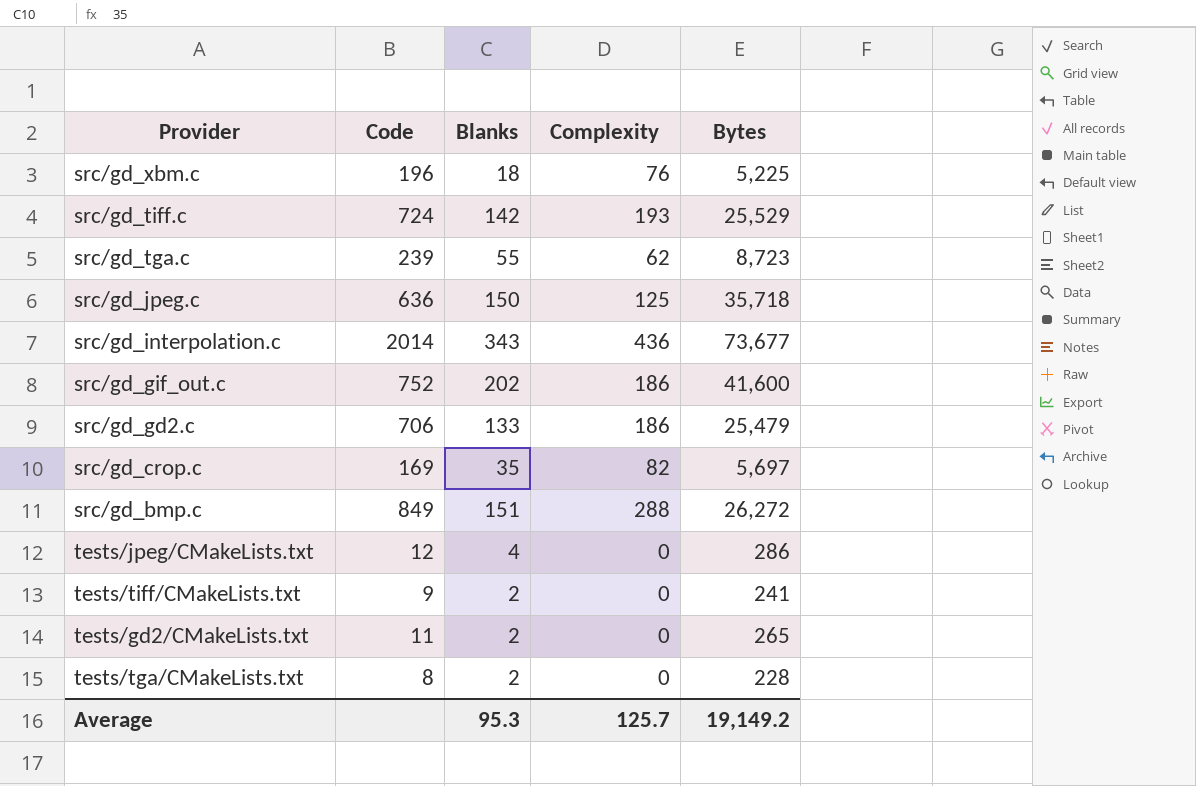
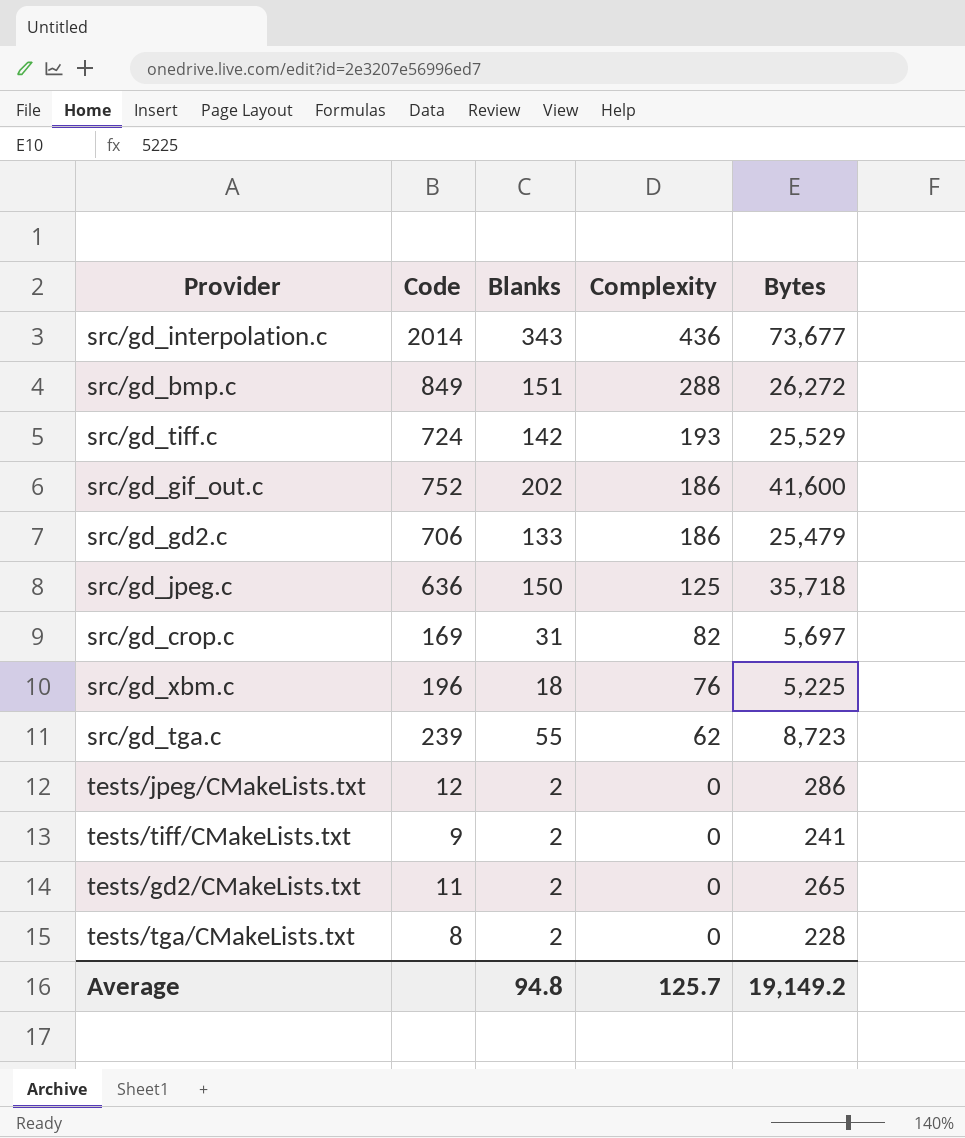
row order: none -> Complexity descending
src/gd_crop.c | Blanks: 35 -> 31
tests/jpeg/CMakeLists.txt | Blanks: 4 -> 2
Average | Blanks: 95.3 -> 94.8

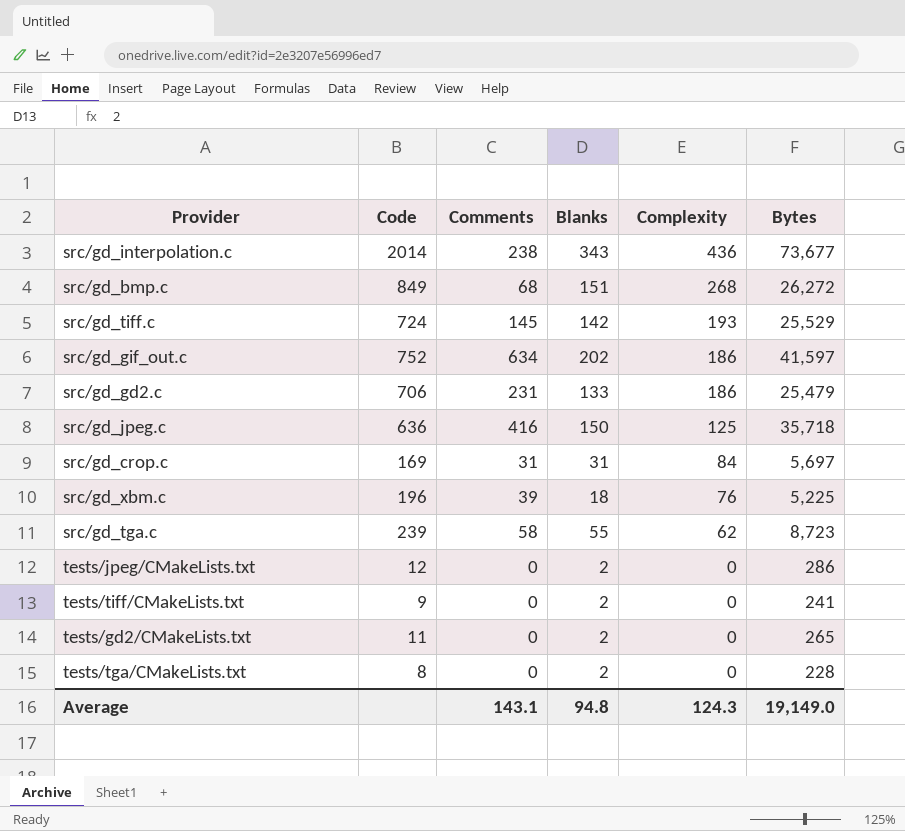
column Comments | position: none -> 3
src/gd_bmp.c | Complexity: 288 -> 268
src/gd_gif_out.c | Bytes: 41,600 -> 41,597
src/gd_crop.c | Complexity: 82 -> 84
Average | Complexity: 125.7 -> 124.3
Average | Bytes: 19,149.2 -> 19,149.0

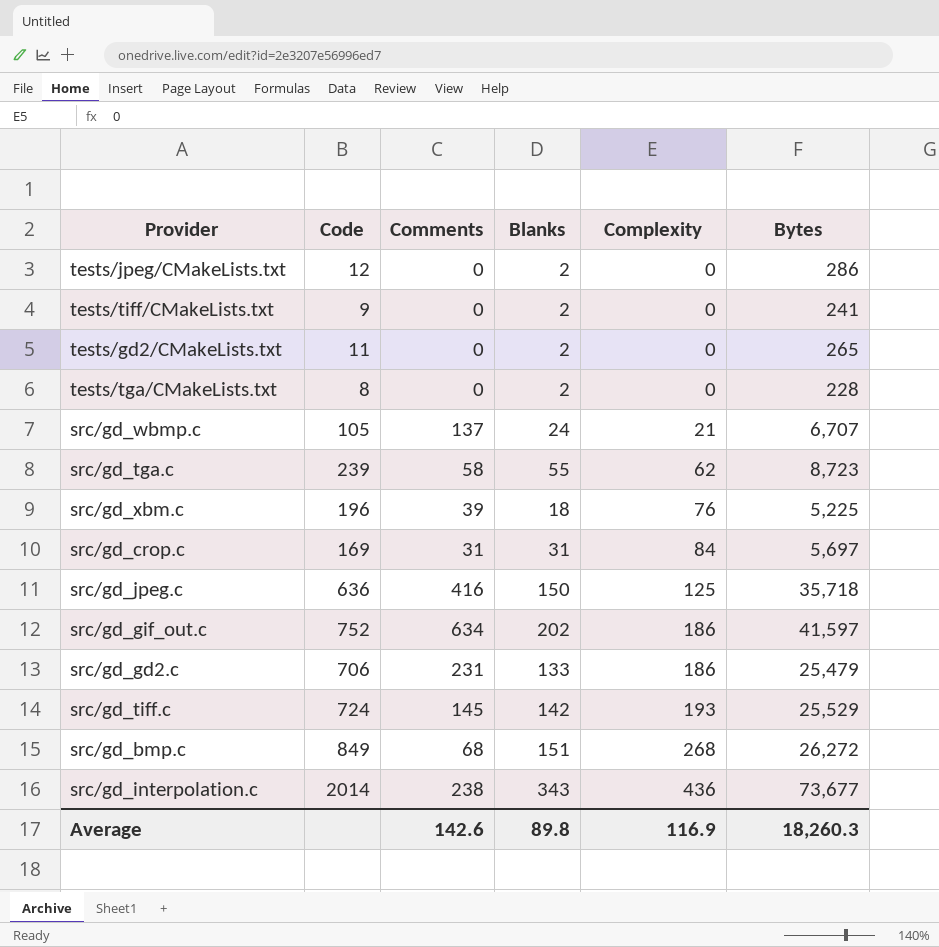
row order: Complexity descending -> Complexity ascending
row src/gd_wbmp.c: none -> 105 | 137 | 24 | 21 | 6,707
Average | Comments: 143.1 -> 142.6
Average | Blanks: 94.8 -> 89.8
Average | Complexity: 124.3 -> 116.9
Average | Bytes: 19,149.0 -> 18,260.3

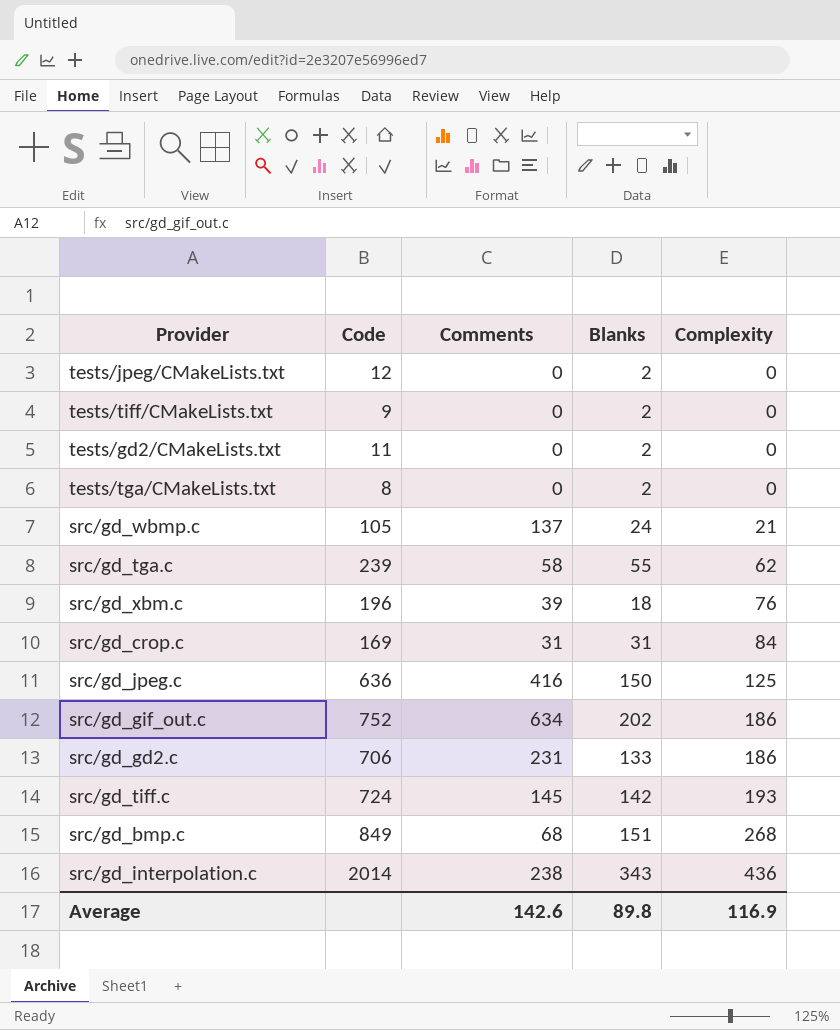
column Bytes | position: 6 -> none

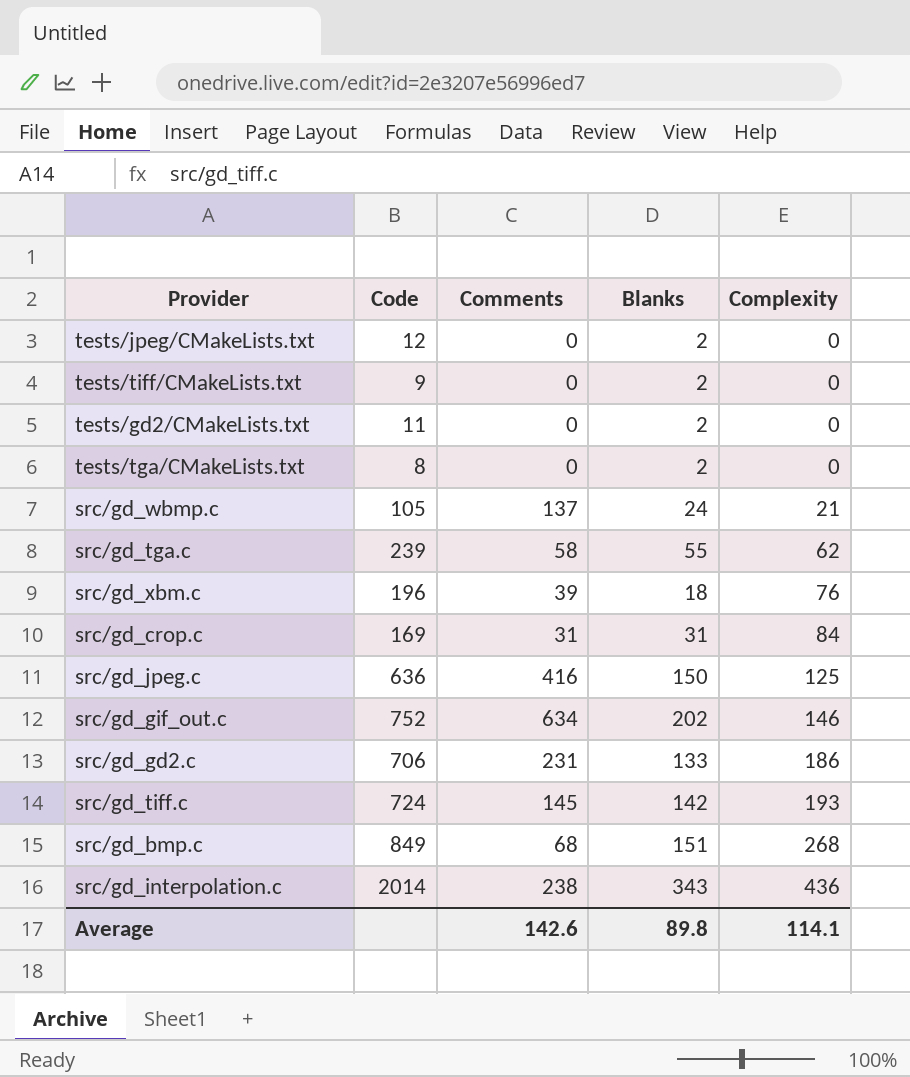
src/gd_gif_out.c | Complexity: 186 -> 146
Average | Complexity: 116.9 -> 114.1

